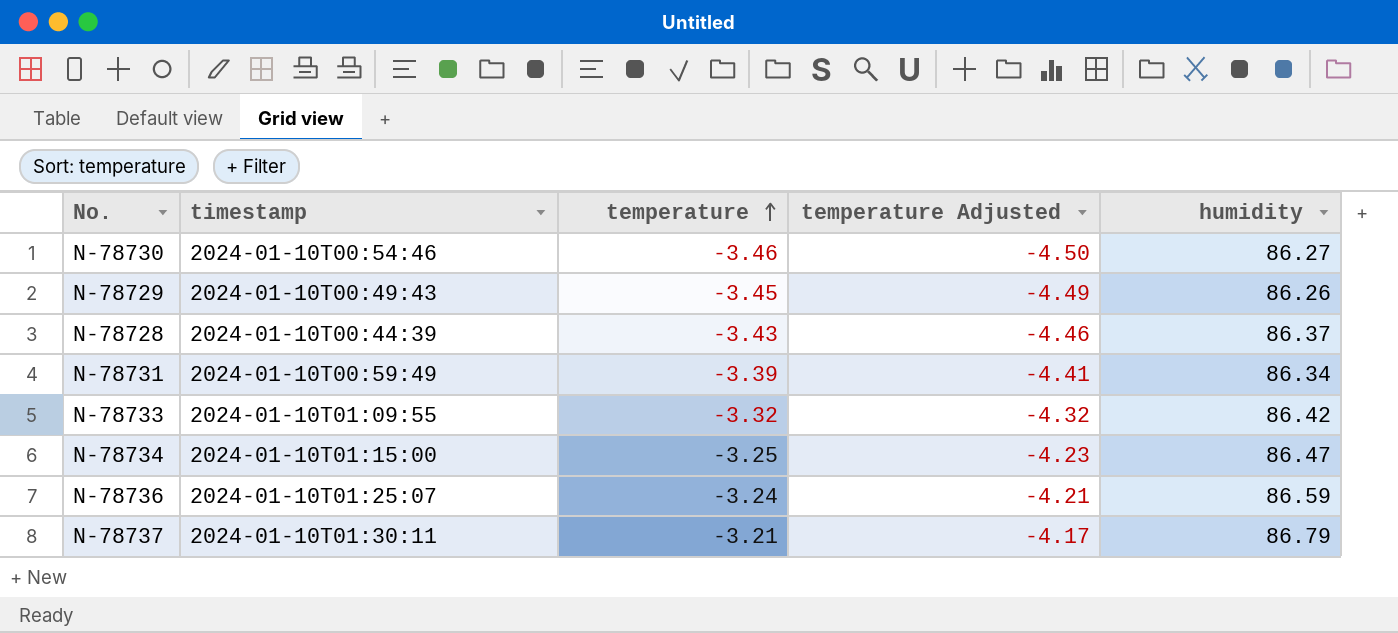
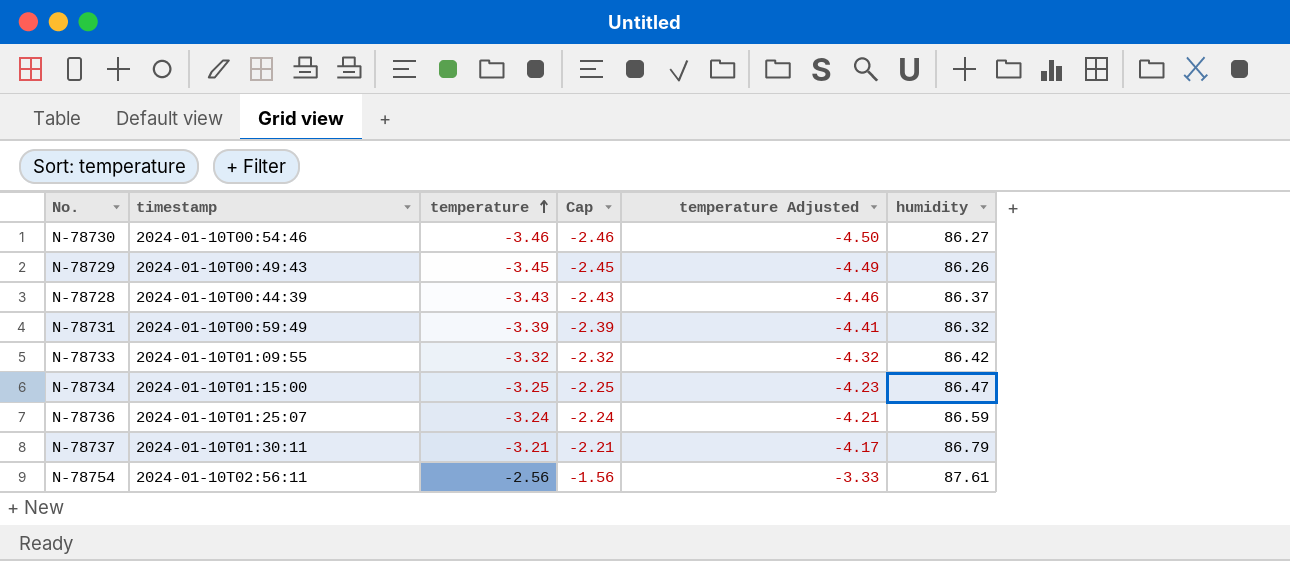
column Cap | formula: none -> [temperature] + 1
N-78731 | humidity: 86.34 -> 86.32
row N-78754: none -> 2024-01-10T02:56:11 | -2.56 | -1.56 | -3.33 | 87.61

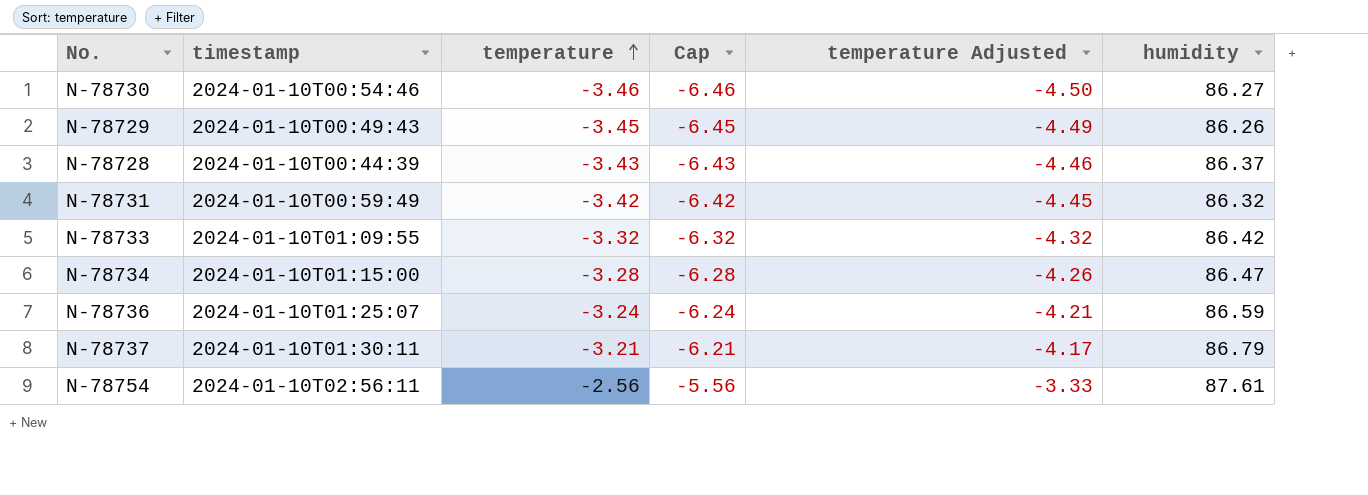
column Cap | formula: [temperature] + 1 -> [temperature] - 3
N-78731 | temperature: -3.39 -> -3.42
N-78731 | temperature Adjusted: -4.41 -> -4.45
N-78734 | temperature: -3.25 -> -3.28
N-78734 | temperature Adjusted: -4.23 -> -4.26

